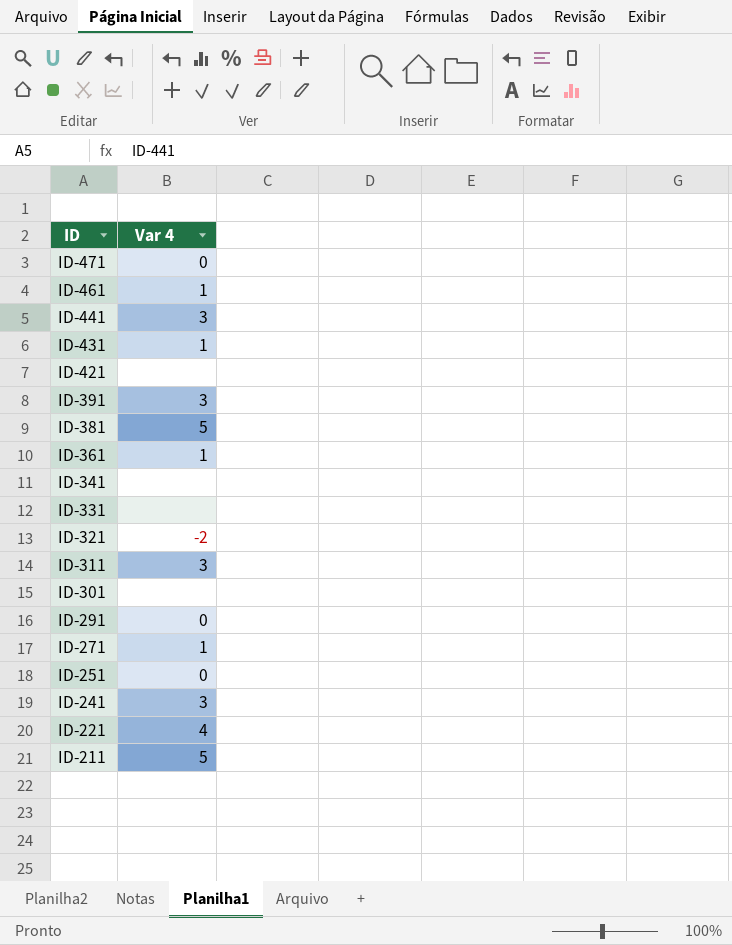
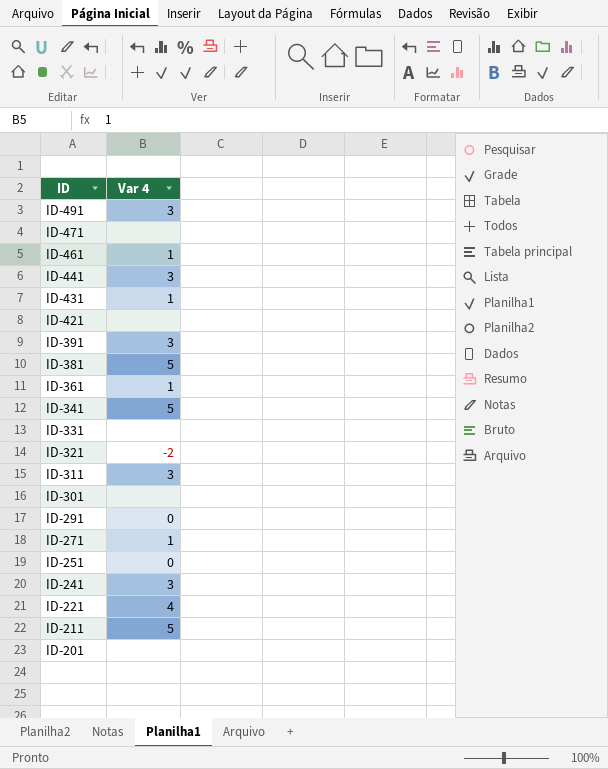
row ID-491: none -> 3
ID-471 | Var 4: 0 -> none
ID-341 | Var 4: none -> 5
row ID-201: none -> none

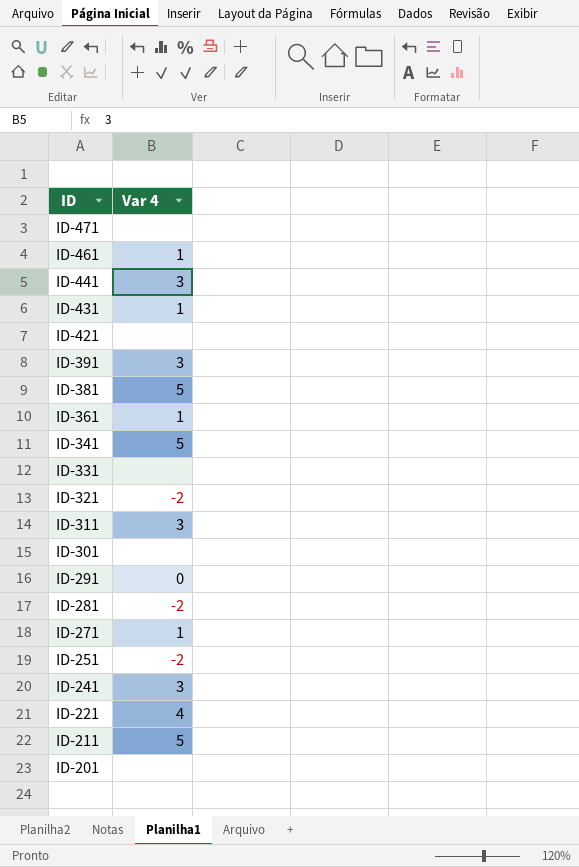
row ID-491: 3 -> none
row ID-281: none -> -2
ID-251 | Var 4: 0 -> -2

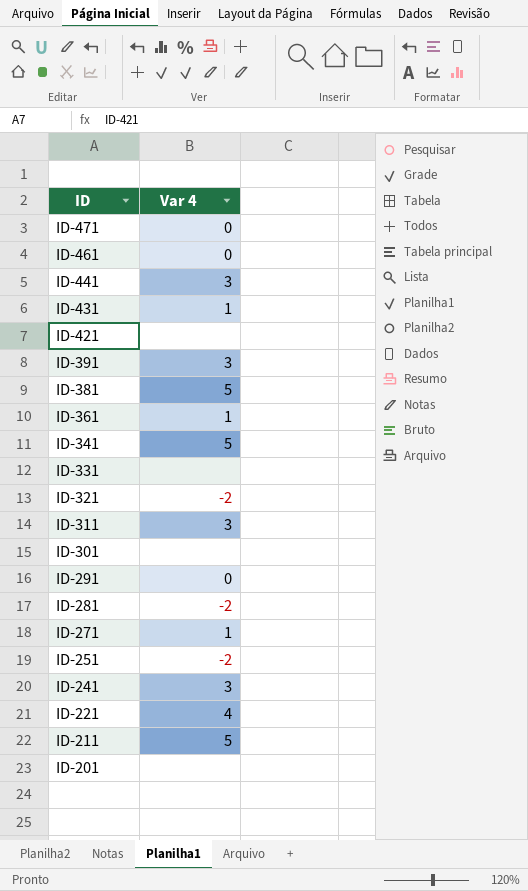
ID-471 | Var 4: none -> 0
ID-461 | Var 4: 1 -> 0

